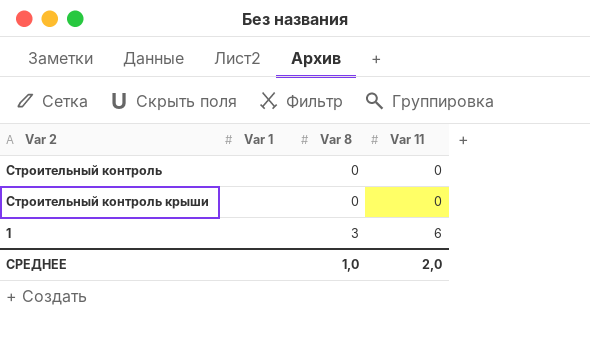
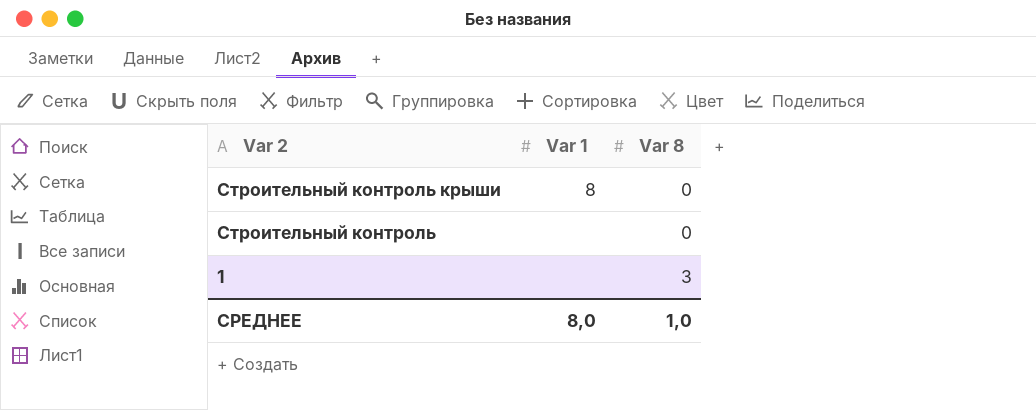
row order: Var 8 ascending -> Var 2 descending
column Var 11 | position: 4 -> none
Строительный контроль крыши | Var 1: none -> 8
СРЕДНЕЕ | Var 1: none -> 8,0

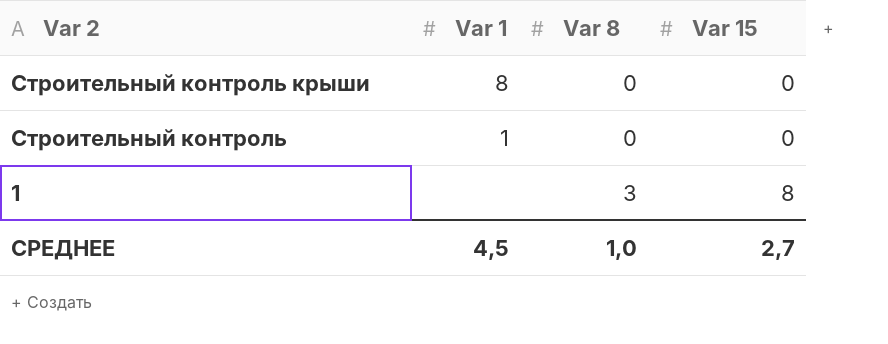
column Var 15 | position: none -> 4
Строительный контроль | Var 1: none -> 1
СРЕДНЕЕ | Var 1: 8,0 -> 4,5

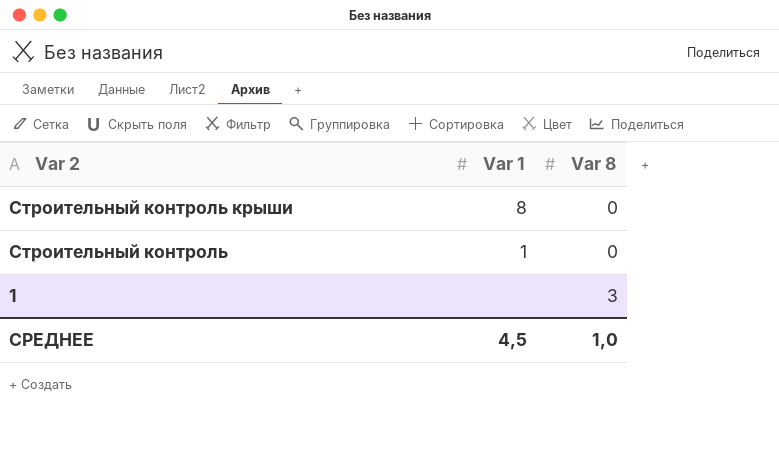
column Var 15 | position: 4 -> none

